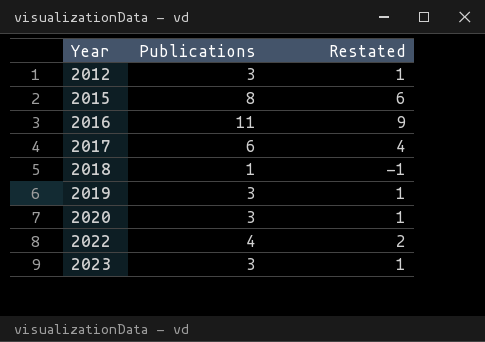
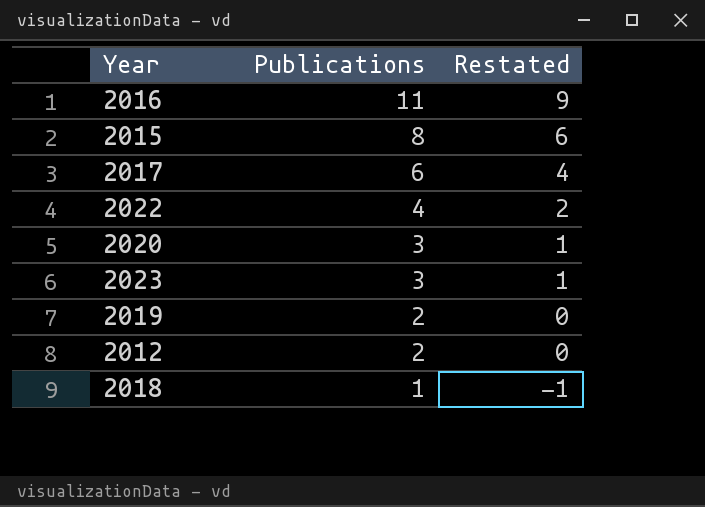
row order: Year ascending -> Publications descending
2019 | Publications: 3 -> 2
2019 | Restated: 1 -> 0
2012 | Publications: 3 -> 2
2012 | Restated: 1 -> 0

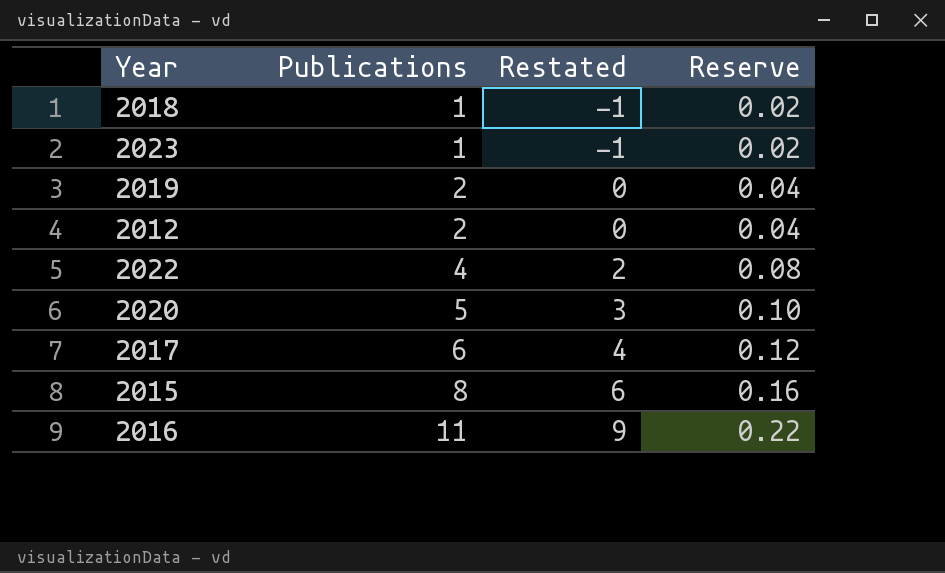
row order: Publications descending -> Publications ascending
column Reserve | formula: none -> [Publications] * 0.02
2023 | Publications: 3 -> 1
2023 | Restated: 1 -> -1
2020 | Publications: 3 -> 5
2020 | Restated: 1 -> 3

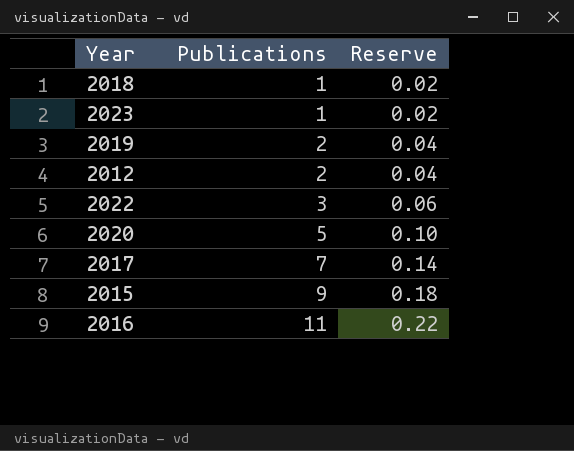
column Restated | formula: [Publications] - 2 -> none
2022 | Publications: 4 -> 3
2022 | Reserve: 0.08 -> 0.06
2017 | Publications: 6 -> 7
2017 | Reserve: 0.12 -> 0.14
2015 | Publications: 8 -> 9
2015 | Reserve: 0.16 -> 0.18

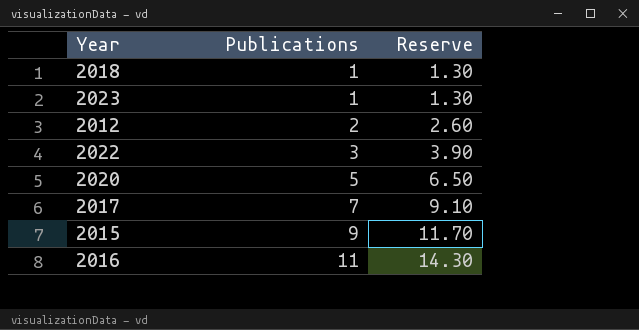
column Reserve | formula: [Publications] * 0.02 -> [Publications] * 1.3
row 2019: 2 | 0.04 -> none

